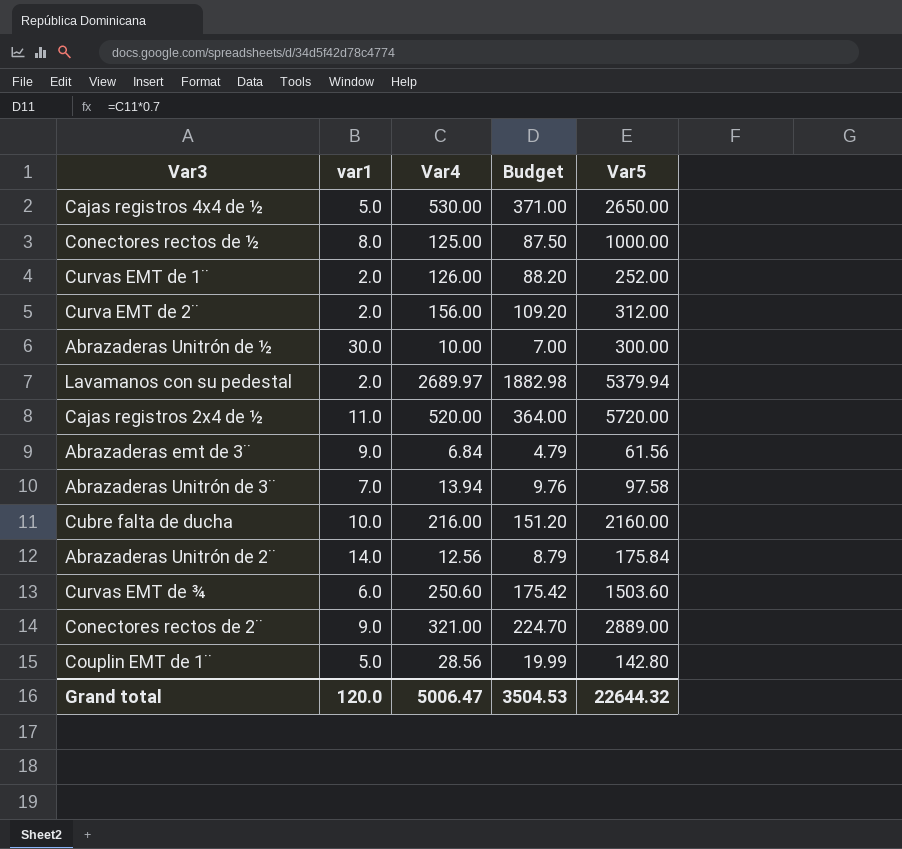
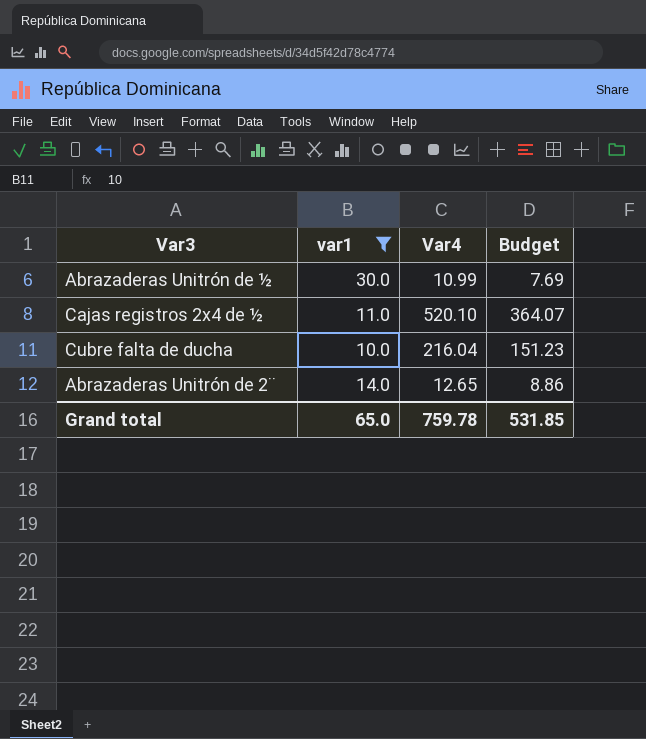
filter: none -> var1 >= 10.0
column Var5 | formula: [var1] * [Var4] -> none
Abrazaderas Unitrón de ½ | Var4: 10.00 -> 10.99
Abrazaderas Unitrón de ½ | Budget: 7.00 -> 7.69
Cajas registros 2x4 de ½ | Var4: 520.00 -> 520.10
Cajas registros 2x4 de ½ | Budget: 364.00 -> 364.07
Cubre falta de ducha | Var4: 216.00 -> 216.04
Cubre falta de ducha | Budget: 151.20 -> 151.23
Abrazaderas Unitrón de 2¨ | Var4: 12.56 -> 12.65
Abrazaderas Unitrón de 2¨ | Budget: 8.79 -> 8.86
Grand total | var1: 120.0 -> 65.0
Grand total | Var4: 5006.47 -> 759.78
Grand total | Budget: 3504.53 -> 531.85

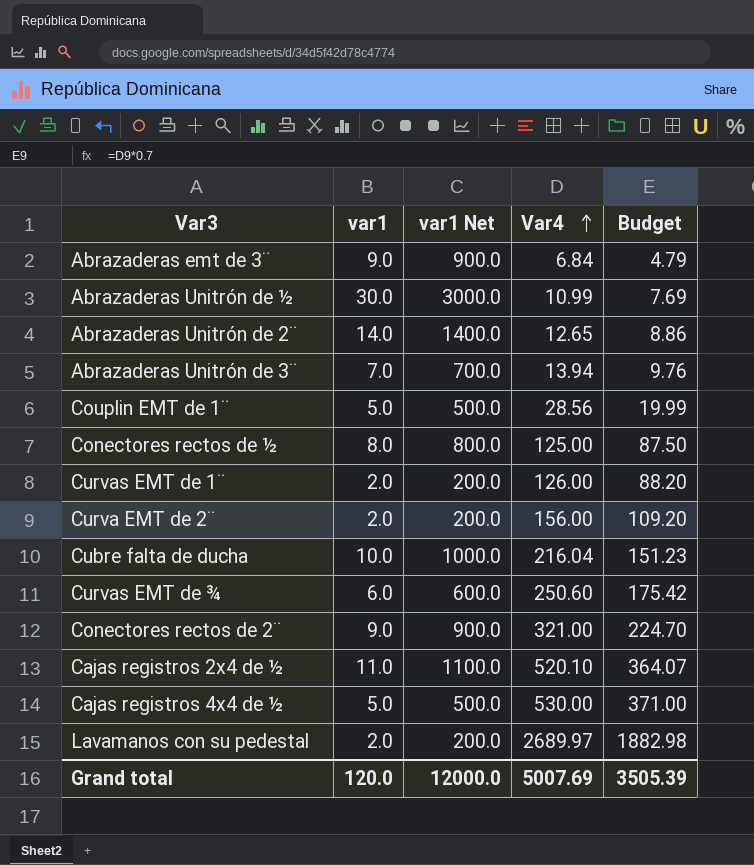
filter: var1 >= 10.0 -> none
row order: none -> Var4 ascending
column var1 Net | formula: none -> [var1] * 100
Grand total | var1: 65.0 -> 120.0
Grand total | Var4: 759.78 -> 5007.69
Grand total | Budget: 531.85 -> 3505.39

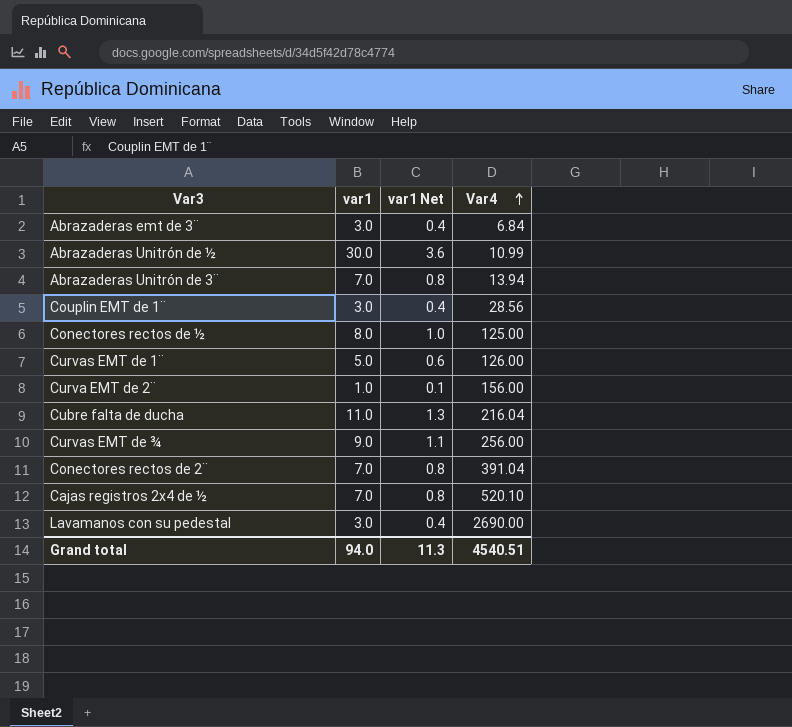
column Budget | formula: [Var4] * 0.7 -> none
column var1 Net | formula: [var1] * 100 -> [var1] * 0.12
row Abrazaderas Unitrón de 2¨: 14.0 | 1400.0 | 12.65 | 8.86 -> none
row Cajas registros 4x4 de ½: 5.0 | 500.0 | 530.00 | 371.00 -> none
Abrazaderas emt de 3¨ | var1: 9.0 -> 3.0
Couplin EMT de 1¨ | var1: 5.0 -> 3.0
Curvas EMT de 1¨ | var1: 2.0 -> 5.0
Curva EMT de 2¨ | var1: 2.0 -> 1.0
Cubre falta de ducha | var1: 10.0 -> 11.0
Curvas EMT de ¾ | var1: 6.0 -> 9.0
Curvas EMT de ¾ | Var4: 250.60 -> 256.00
Conectores rectos de 2¨ | var1: 9.0 -> 7.0
Conectores rectos de 2¨ | Var4: 321.00 -> 391.04
Cajas registros 2x4 de ½ | var1: 11.0 -> 7.0
Lavamanos con su pedestal | var1: 2.0 -> 3.0
Lavamanos con su pedestal | Var4: 2689.97 -> 2690.00
Grand total | var1: 120.0 -> 94.0
Grand total | var1 Net: 12000.0 -> 11.3
Grand total | Var4: 5007.69 -> 4540.51

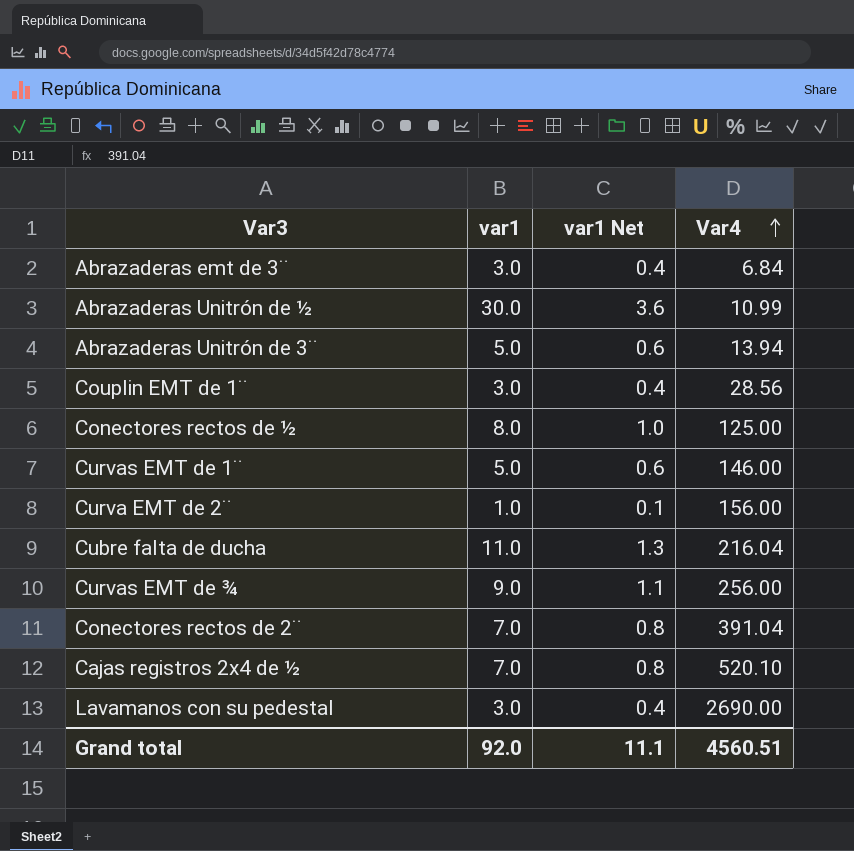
Abrazaderas Unitrón de 3¨ | var1: 7.0 -> 5.0
Abrazaderas Unitrón de 3¨ | var1 Net: 0.8 -> 0.6
Curvas EMT de 1¨ | Var4: 126.00 -> 146.00
Grand total | var1: 94.0 -> 92.0
Grand total | var1 Net: 11.3 -> 11.1
Grand total | Var4: 4540.51 -> 4560.51

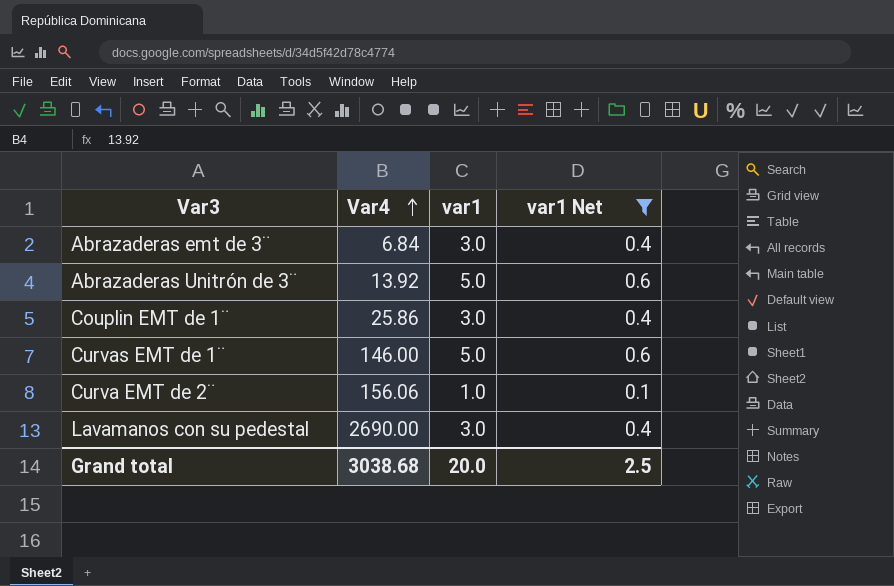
filter: none -> var1 Net <= 0.6
column Var4 | position: 4 -> 2
Abrazaderas Unitrón de 3¨ | Var4: 13.94 -> 13.92
Couplin EMT de 1¨ | Var4: 28.56 -> 25.86
Curva EMT de 2¨ | Var4: 156.00 -> 156.06
Grand total | Var4: 4560.51 -> 3038.68
Grand total | var1: 92.0 -> 20.0
Grand total | var1 Net: 11.1 -> 2.5

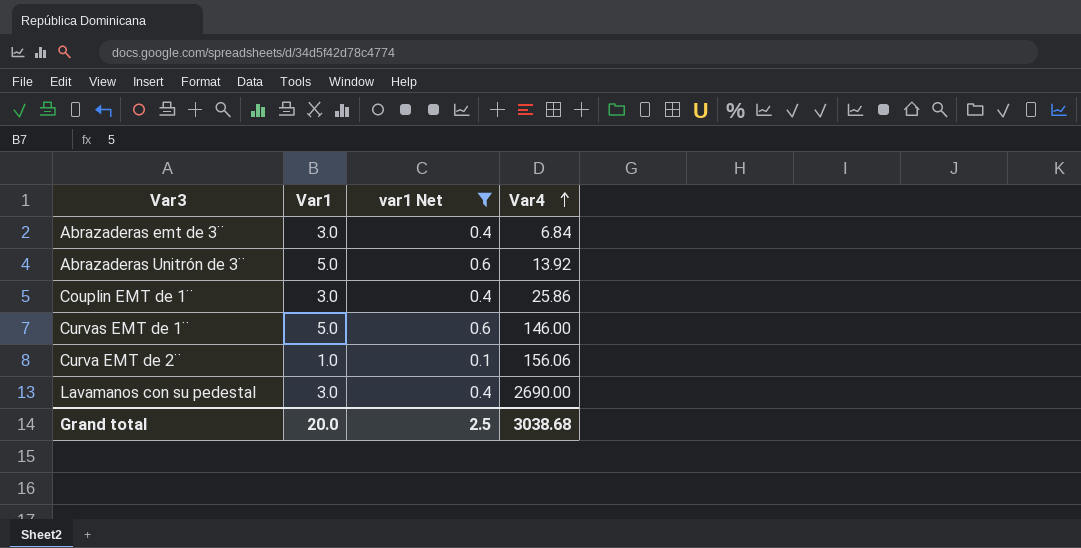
column name: var1 -> Var1
column Var4 | position: 2 -> 4

